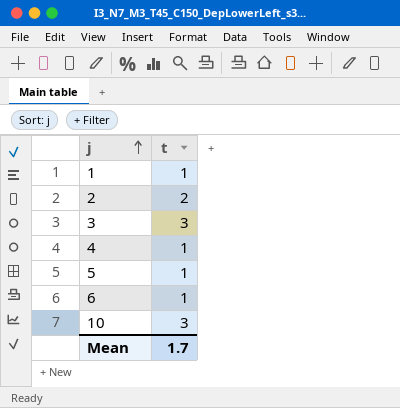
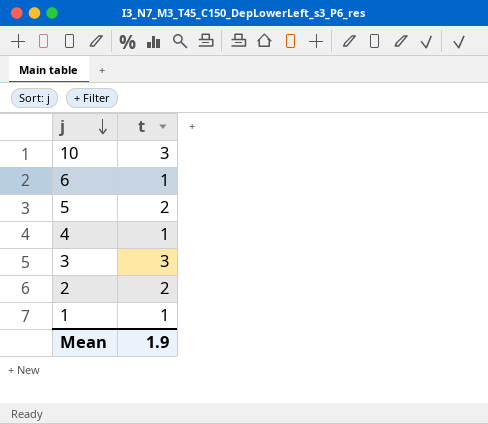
row order: j ascending -> j descending
5 | t: 1 -> 2
Mean | t: 1.7 -> 1.9

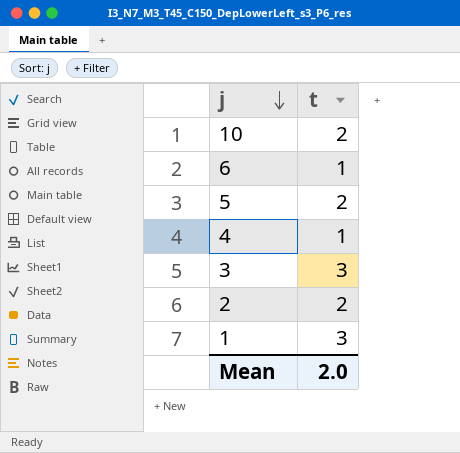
10 | t: 3 -> 2
1 | t: 1 -> 3
Mean | t: 1.9 -> 2.0

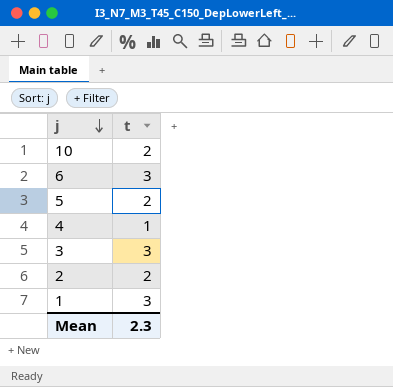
6 | t: 1 -> 3
Mean | t: 2.0 -> 2.3

